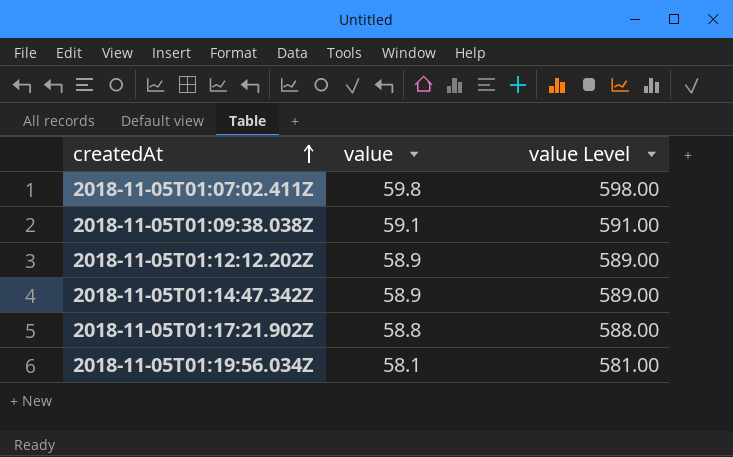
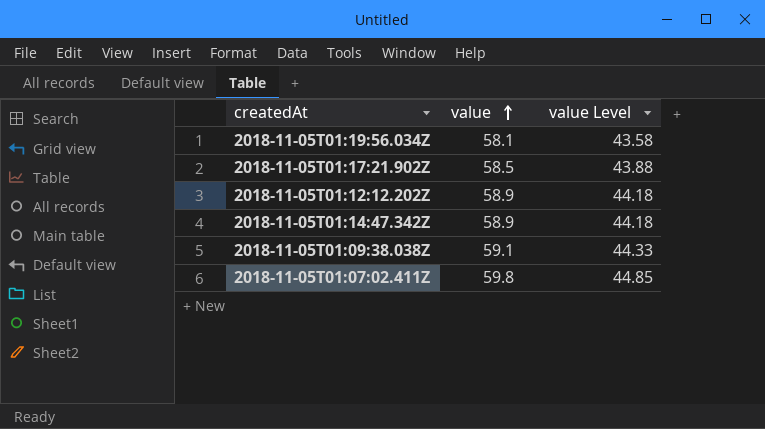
row order: createdAt ascending -> value ascending
column value Level | formula: [value] * 10 -> [value] * 0.75
2018-11-05T01:17:21.902Z | value: 58.8 -> 58.5

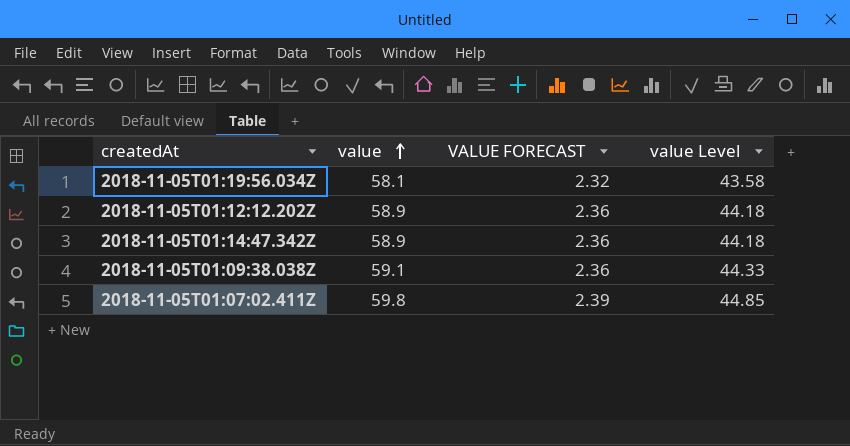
column VALUE FORECAST | formula: none -> [value] * 0.04
row 2018-11-05T01:17:21.902Z: 58.5 | 43.88 -> none

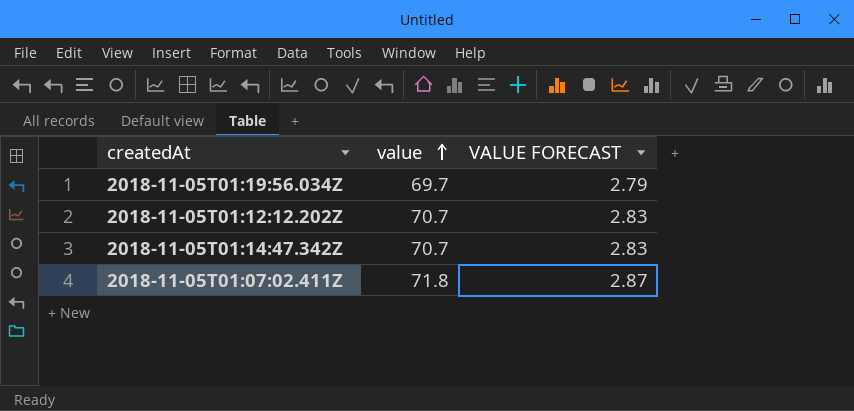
column value Level | formula: [value] * 0.75 -> none
row 2018-11-05T01:09:38.038Z: 59.1 | 2.36 | 44.33 -> none
2018-11-05T01:19:56.034Z | value: 58.1 -> 69.7
2018-11-05T01:19:56.034Z | VALUE FORECAST: 2.32 -> 2.79
2018-11-05T01:12:12.202Z | value: 58.9 -> 70.7
2018-11-05T01:12:12.202Z | VALUE FORECAST: 2.36 -> 2.83
2018-11-05T01:14:47.342Z | value: 58.9 -> 70.7
2018-11-05T01:14:47.342Z | VALUE FORECAST: 2.36 -> 2.83
2018-11-05T01:07:02.411Z | value: 59.8 -> 71.8
2018-11-05T01:07:02.411Z | VALUE FORECAST: 2.39 -> 2.87

